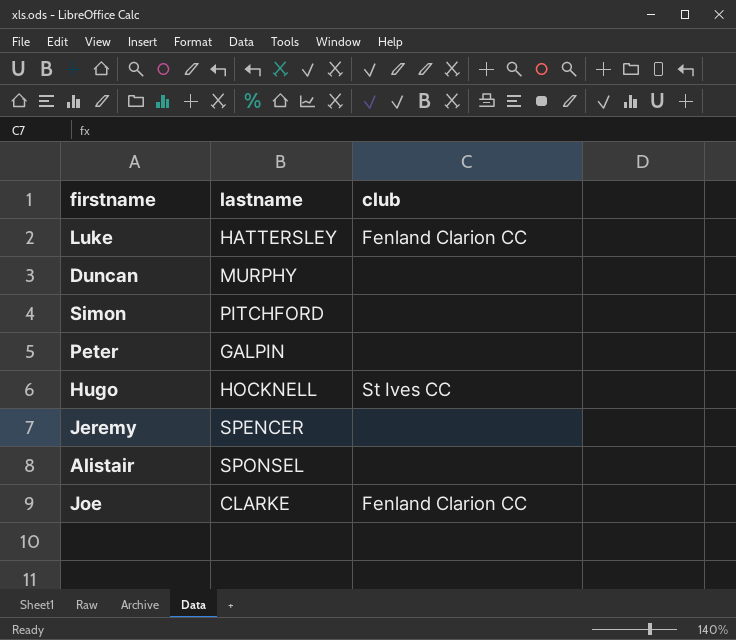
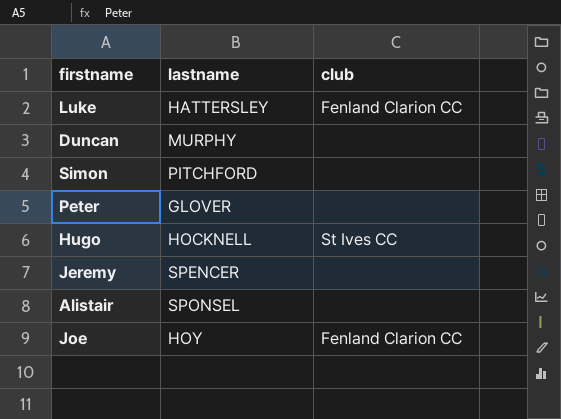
Peter | lastname: GALPIN -> GLOVER
Joe | lastname: CLARKE -> HOY

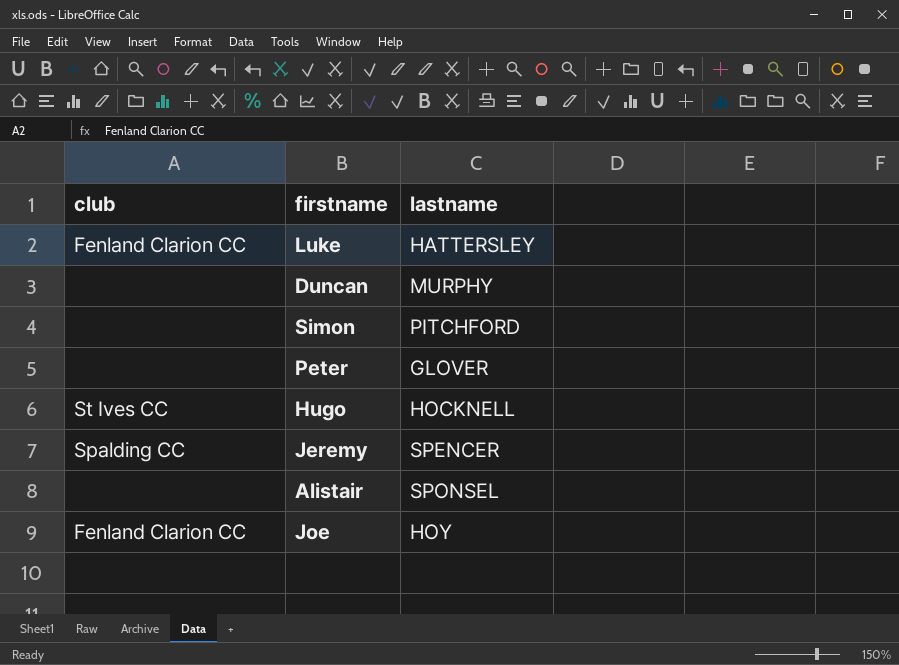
column club | position: 3 -> 1
Jeremy | club: none -> Spalding CC

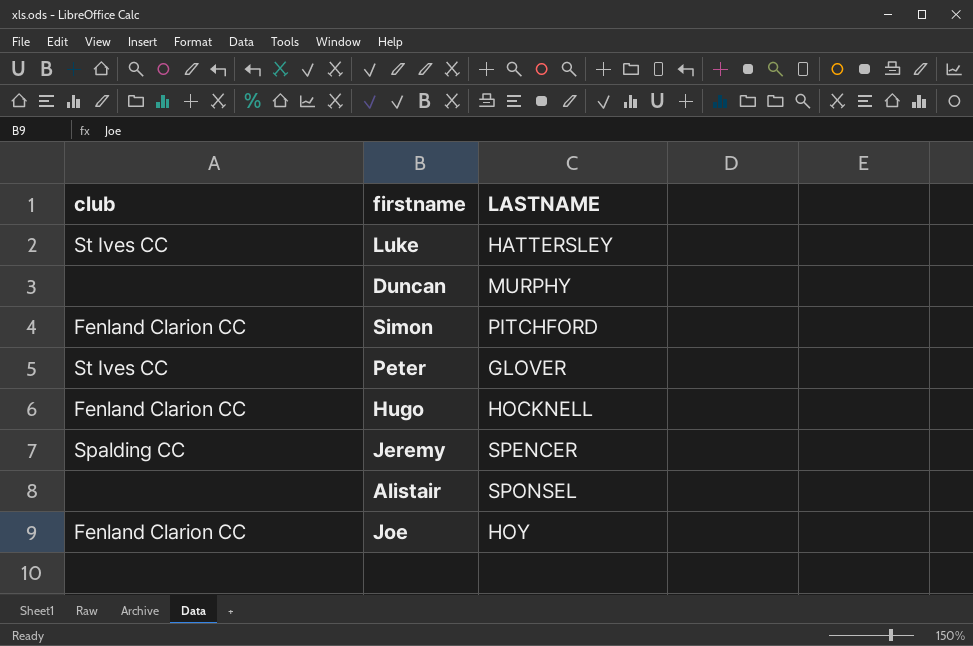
column name: lastname -> LASTNAME
Luke | club: Fenland Clarion CC -> St Ives CC
Simon | club: none -> Fenland Clarion CC
Peter | club: none -> St Ives CC
Hugo | club: St Ives CC -> Fenland Clarion CC

